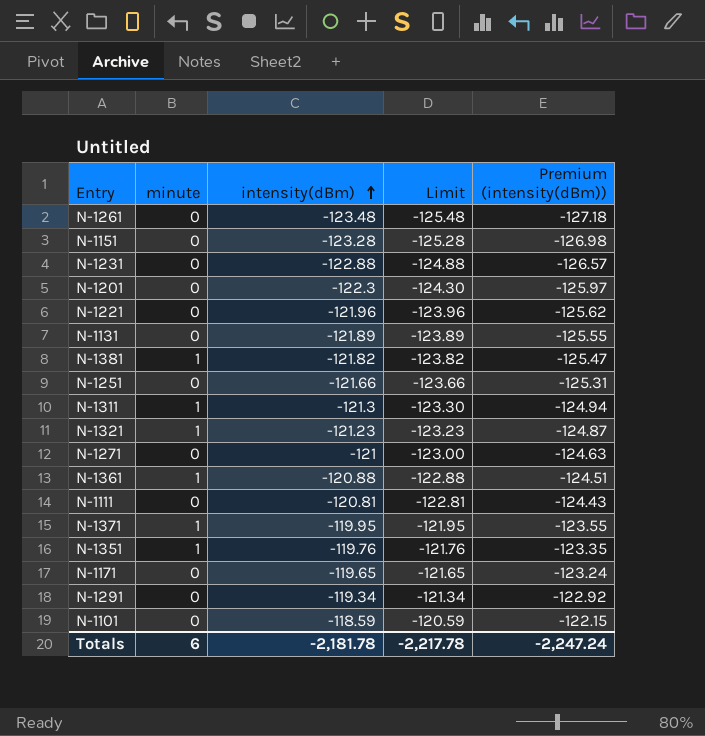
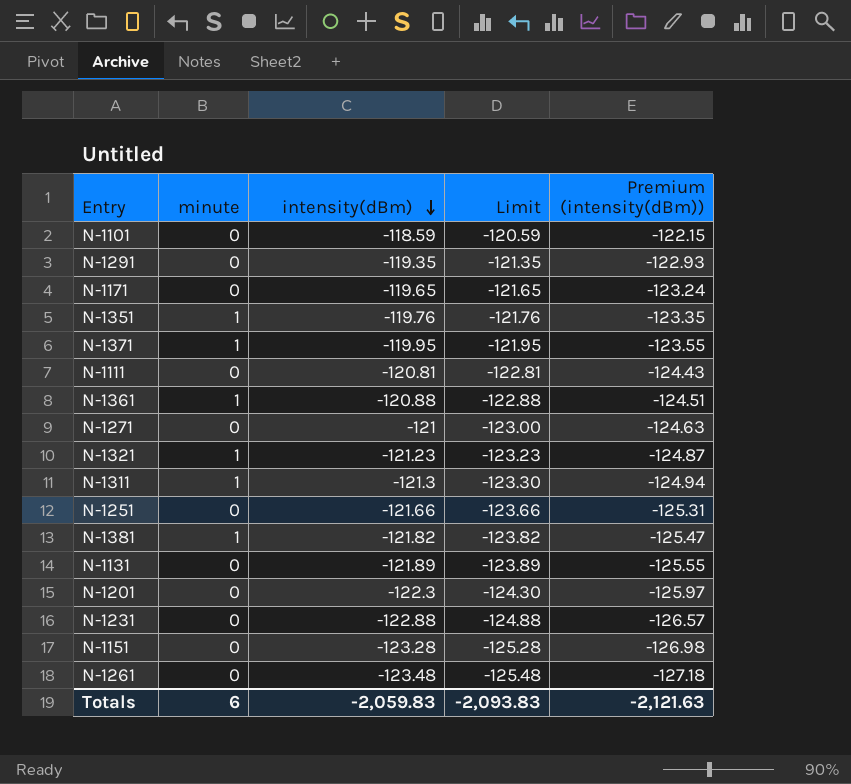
row order: intensity(dBm) ascending -> intensity(dBm) descending
row N-1221: 0 | -121.96 | -123.96 | -125.62 -> none
N-1291 | intensity(dBm): -119.34 -> -119.35
N-1291 | Limit: -121.34 -> -121.35
N-1291 | Premium (intensity(dBm)): -122.92 -> -122.93
Totals | intensity(dBm): -2,181.78 -> -2,059.83
Totals | Limit: -2,217.78 -> -2,093.83
Totals | Premium (intensity(dBm)): -2,247.24 -> -2,121.63

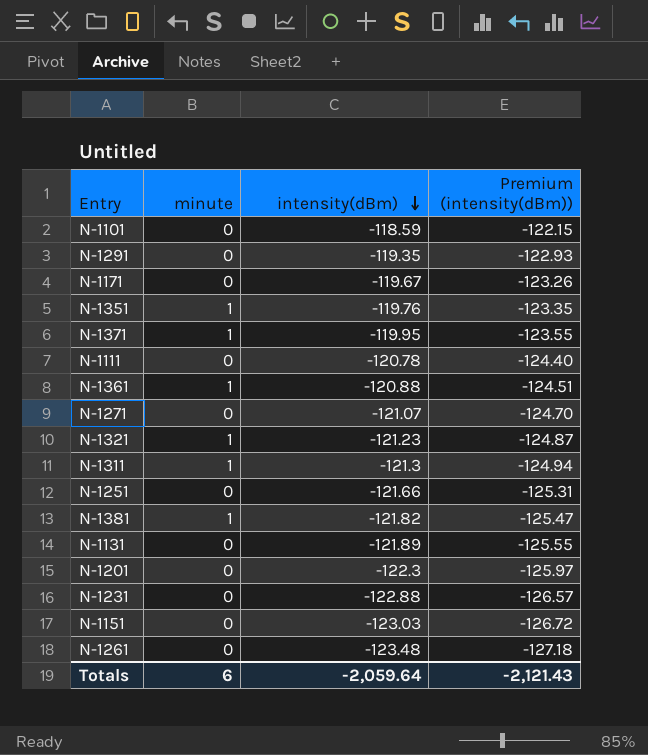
column Limit | formula: [intensity(dBm)] - 2 -> none
N-1171 | intensity(dBm): -119.65 -> -119.67
N-1171 | Premium (intensity(dBm)): -123.24 -> -123.26
N-1111 | intensity(dBm): -120.81 -> -120.78
N-1111 | Premium (intensity(dBm)): -124.43 -> -124.40
N-1271 | intensity(dBm): -121 -> -121.07
N-1271 | Premium (intensity(dBm)): -124.63 -> -124.70
N-1151 | intensity(dBm): -123.28 -> -123.03
N-1151 | Premium (intensity(dBm)): -126.98 -> -126.72
Totals | intensity(dBm): -2,059.83 -> -2,059.64
Totals | Premium (intensity(dBm)): -2,121.63 -> -2,121.43

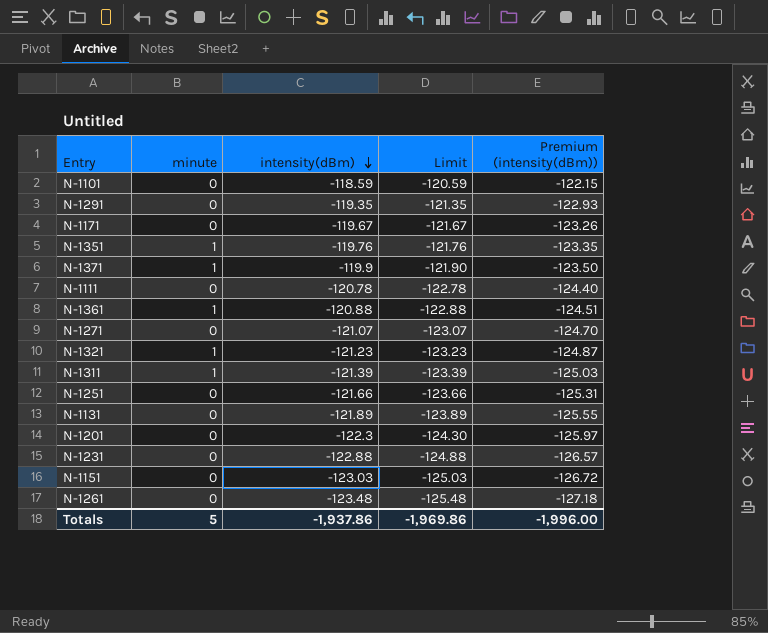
column Limit | formula: none -> [intensity(dBm)] - 2
row N-1381: 1 | -121.82 | -125.47 -> none
N-1371 | intensity(dBm): -119.95 -> -119.9
N-1371 | Premium (intensity(dBm)): -123.55 -> -123.50
N-1311 | intensity(dBm): -121.3 -> -121.39
N-1311 | Premium (intensity(dBm)): -124.94 -> -125.03
Totals | minute: 6 -> 5
Totals | intensity(dBm): -2,059.64 -> -1,937.86
Totals | Premium (intensity(dBm)): -2,121.43 -> -1,996.00

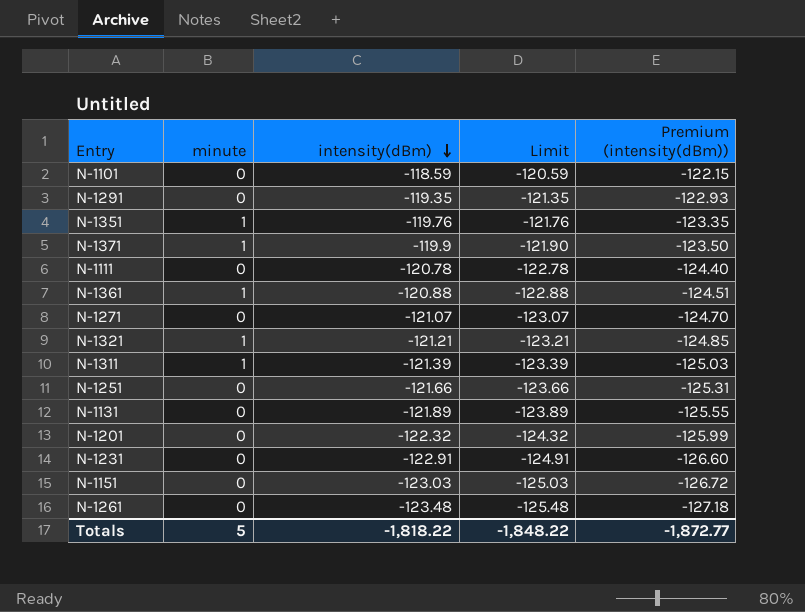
row N-1171: 0 | -119.67 | -121.67 | -123.26 -> none
N-1321 | intensity(dBm): -121.23 -> -121.21
N-1321 | Limit: -123.23 -> -123.21
N-1321 | Premium (intensity(dBm)): -124.87 -> -124.85
N-1201 | intensity(dBm): -122.3 -> -122.32
N-1201 | Limit: -124.30 -> -124.32
N-1201 | Premium (intensity(dBm)): -125.97 -> -125.99
N-1231 | intensity(dBm): -122.88 -> -122.91
N-1231 | Limit: -124.88 -> -124.91
N-1231 | Premium (intensity(dBm)): -126.57 -> -126.60
Totals | intensity(dBm): -1,937.86 -> -1,818.22
Totals | Limit: -1,969.86 -> -1,848.22
Totals | Premium (intensity(dBm)): -1,996.00 -> -1,872.77

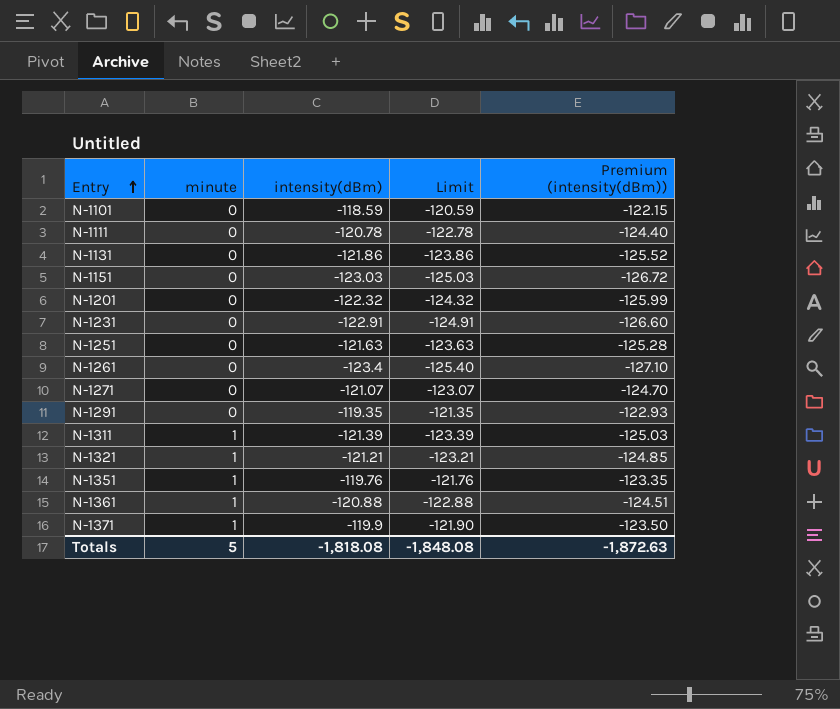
row order: intensity(dBm) descending -> Entry ascending
N-1131 | intensity(dBm): -121.89 -> -121.86
N-1131 | Limit: -123.89 -> -123.86
N-1131 | Premium (intensity(dBm)): -125.55 -> -125.52
N-1251 | intensity(dBm): -121.66 -> -121.63
N-1251 | Limit: -123.66 -> -123.63
N-1251 | Premium (intensity(dBm)): -125.31 -> -125.28
N-1261 | intensity(dBm): -123.48 -> -123.4
N-1261 | Limit: -125.48 -> -125.40
N-1261 | Premium (intensity(dBm)): -127.18 -> -127.10
Totals | intensity(dBm): -1,818.22 -> -1,818.08
Totals | Limit: -1,848.22 -> -1,848.08
Totals | Premium (intensity(dBm)): -1,872.77 -> -1,872.63

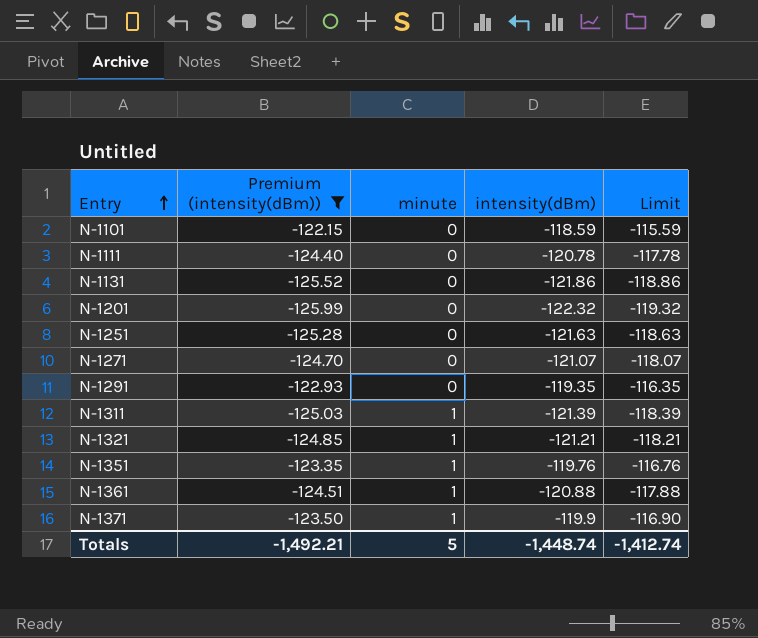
filter: none -> Premium (intensity(dBm)) >= -125.99
column Premium (intensity(dBm)) | position: 5 -> 2
column Limit | formula: [intensity(dBm)] - 2 -> [intensity(dBm)] + 3
Totals | Premium (intensity(dBm)): -1,872.63 -> -1,492.21
Totals | intensity(dBm): -1,818.08 -> -1,448.74
Totals | Limit: -1,848.08 -> -1,412.74

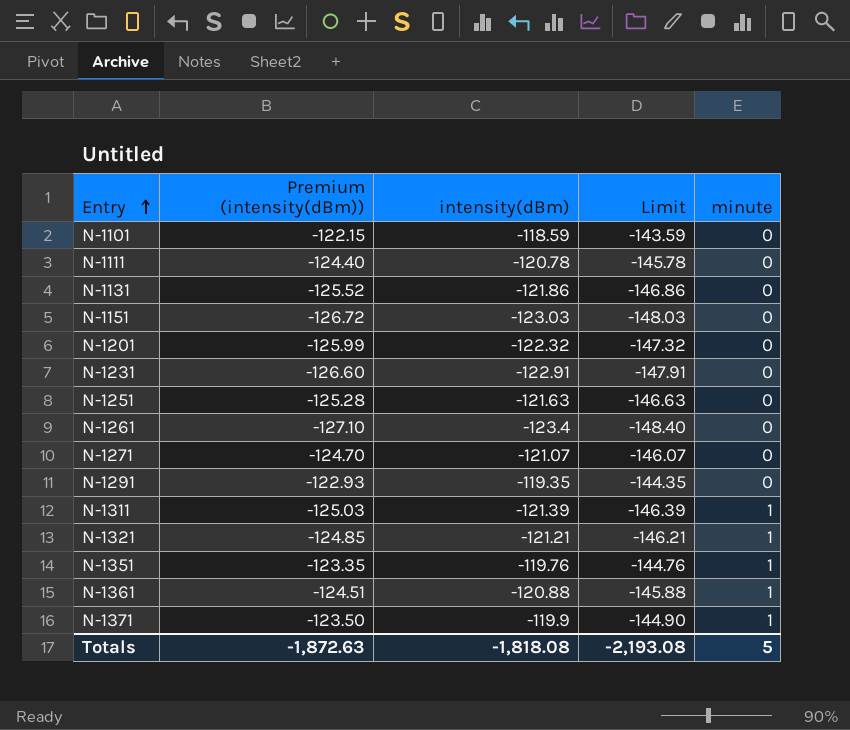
filter: Premium (intensity(dBm)) >= -125.99 -> none
column Limit | formula: [intensity(dBm)] + 3 -> [intensity(dBm)] - 25
column minute | position: 3 -> 5
Totals | Premium (intensity(dBm)): -1,492.21 -> -1,872.63
Totals | intensity(dBm): -1,448.74 -> -1,818.08
Totals | Limit: -1,412.74 -> -2,193.08

